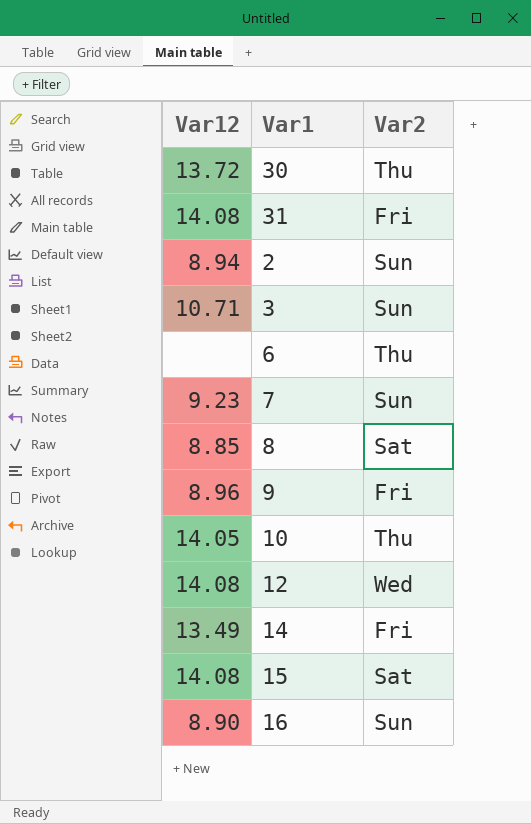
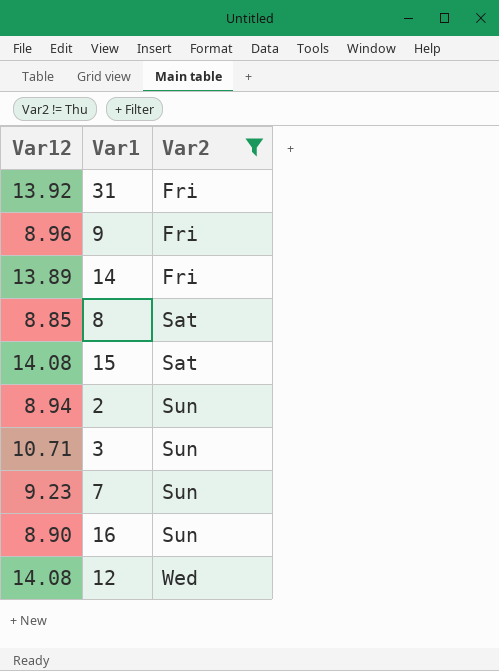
filter: none -> Var2 != Thu
row order: none -> Var2 ascending
31 | Var12: 14.08 -> 13.92
14 | Var12: 13.49 -> 13.89

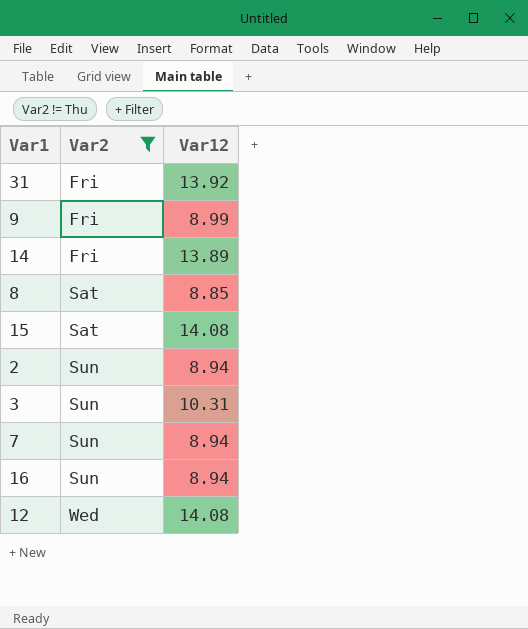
column Var12 | position: 1 -> 3
9 | Var12: 8.96 -> 8.99
3 | Var12: 10.71 -> 10.31
7 | Var12: 9.23 -> 8.94
16 | Var12: 8.90 -> 8.94

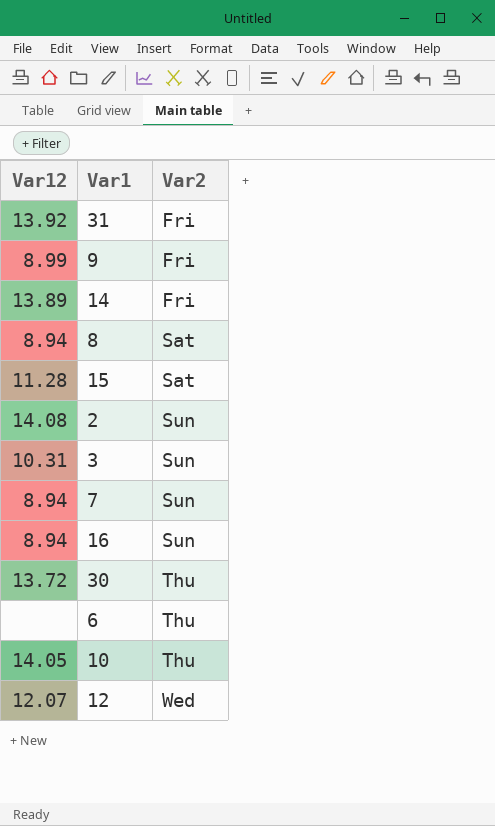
filter: Var2 != Thu -> none
column Var12 | position: 3 -> 1
8 | Var12: 8.85 -> 8.94
15 | Var12: 14.08 -> 11.28
2 | Var12: 8.94 -> 14.08
12 | Var12: 14.08 -> 12.07

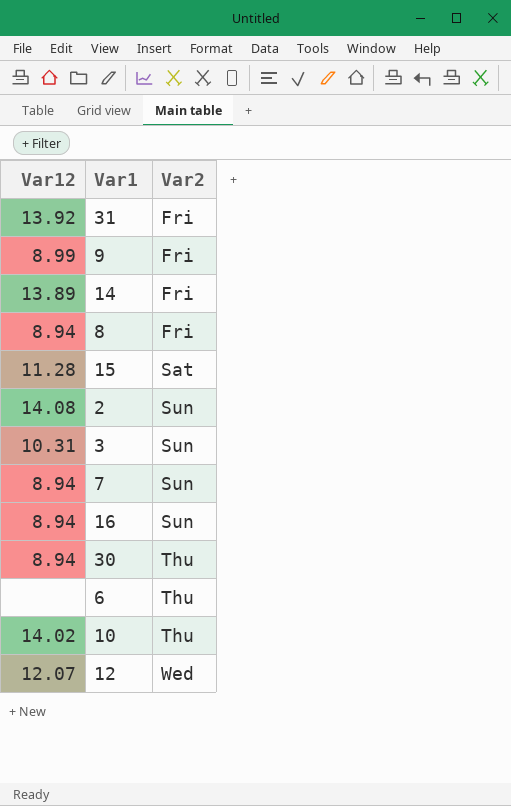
8 | Var2: Sat -> Fri
30 | Var12: 13.72 -> 8.94
10 | Var12: 14.05 -> 14.02

